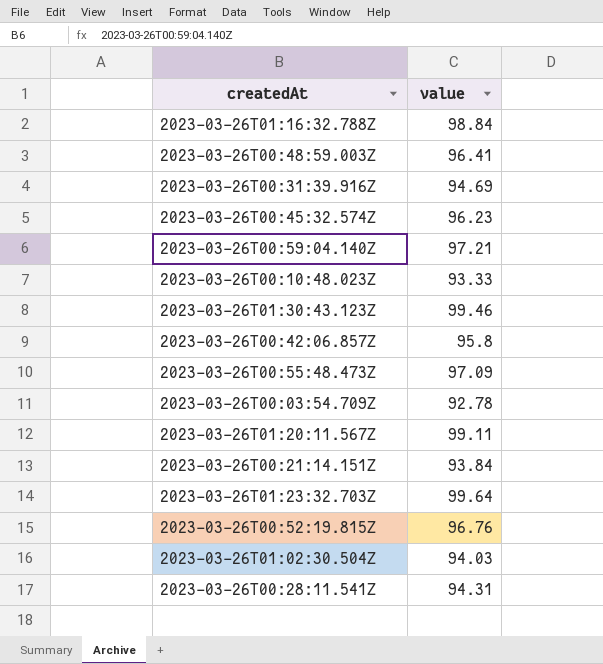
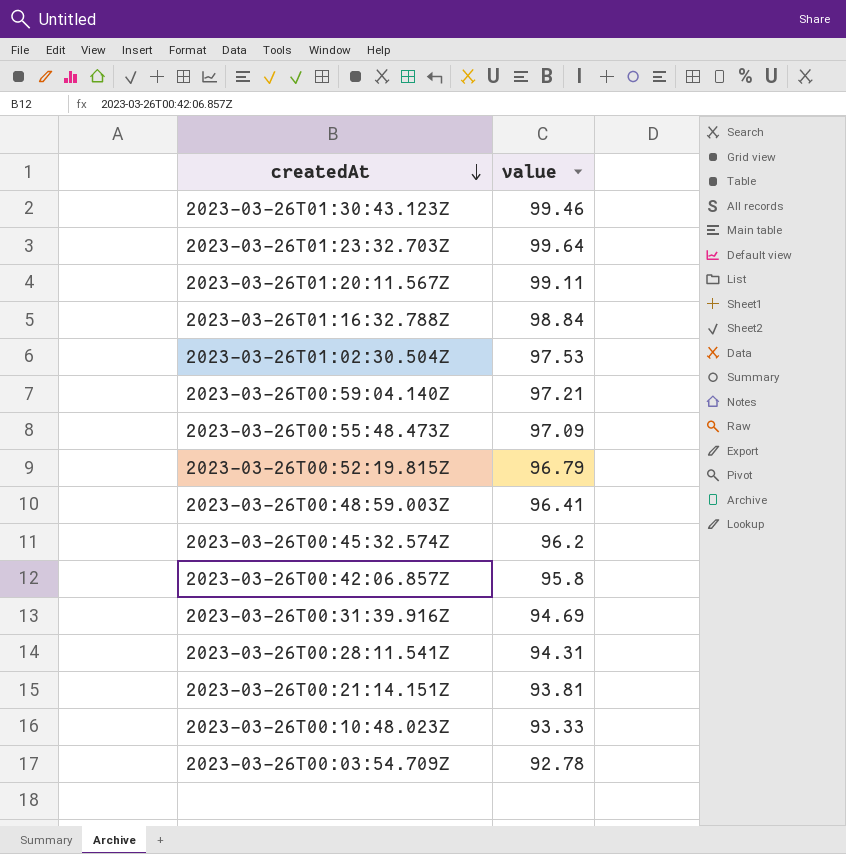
row order: none -> createdAt descending
2023-03-26T01:02:30.504Z | value: 94.03 -> 97.53
2023-03-26T00:52:19.815Z | value: 96.76 -> 96.79
2023-03-26T00:45:32.574Z | value: 96.23 -> 96.2
2023-03-26T00:21:14.151Z | value: 93.84 -> 93.81

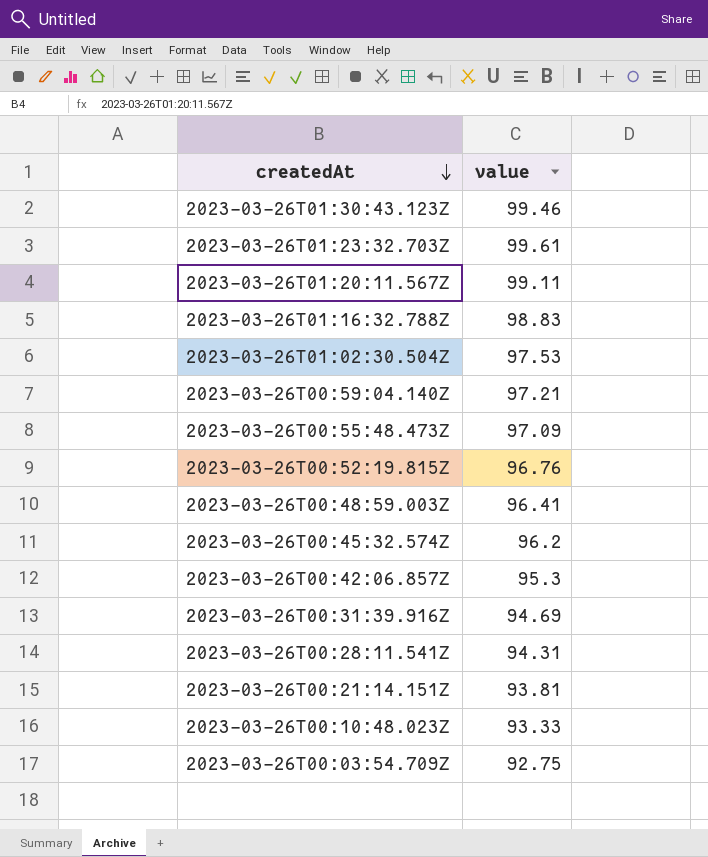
2023-03-26T01:23:32.703Z | value: 99.64 -> 99.61
2023-03-26T01:16:32.788Z | value: 98.84 -> 98.83
2023-03-26T00:52:19.815Z | value: 96.79 -> 96.76
2023-03-26T00:42:06.857Z | value: 95.8 -> 95.3
2023-03-26T00:03:54.709Z | value: 92.78 -> 92.75

